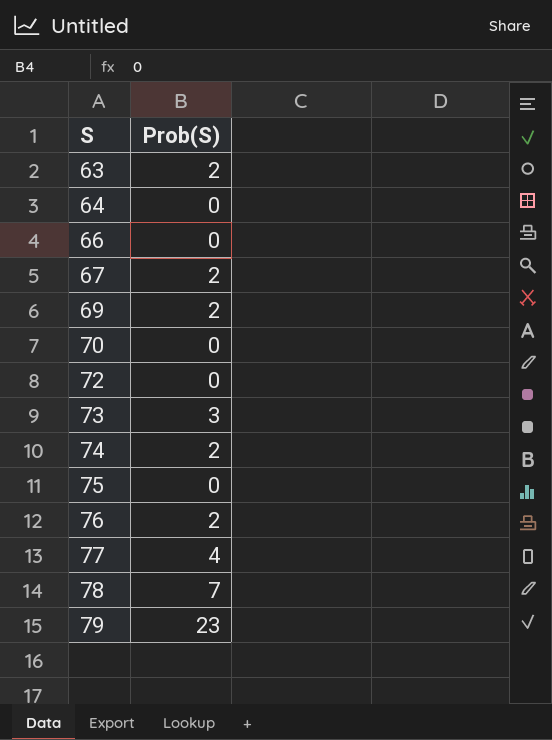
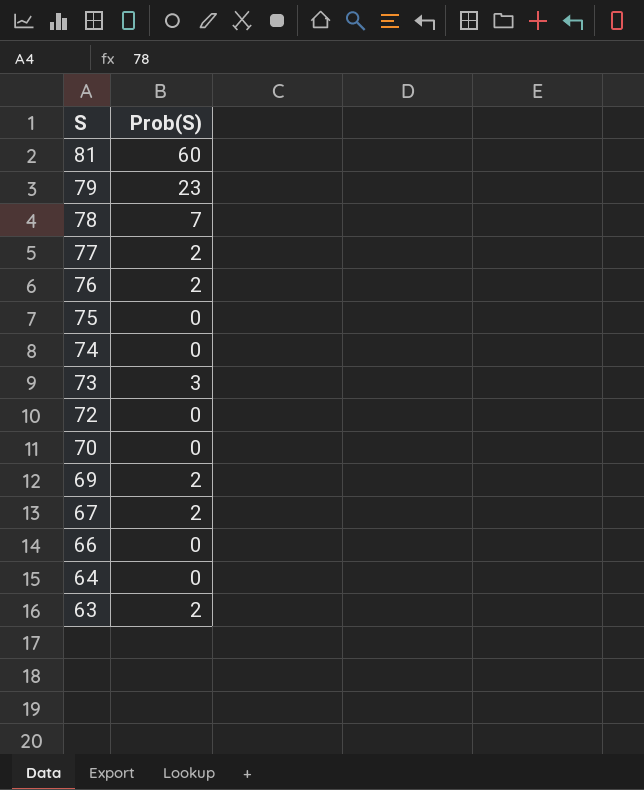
row order: S ascending -> S descending
row 81: none -> 60
77 | Prob(S): 4 -> 2
74 | Prob(S): 2 -> 0

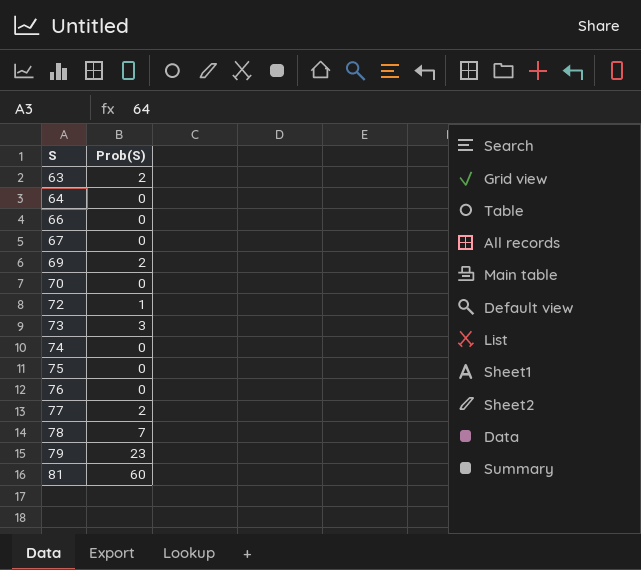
row order: S descending -> S ascending
67 | Prob(S): 2 -> 0
72 | Prob(S): 0 -> 1
76 | Prob(S): 2 -> 0

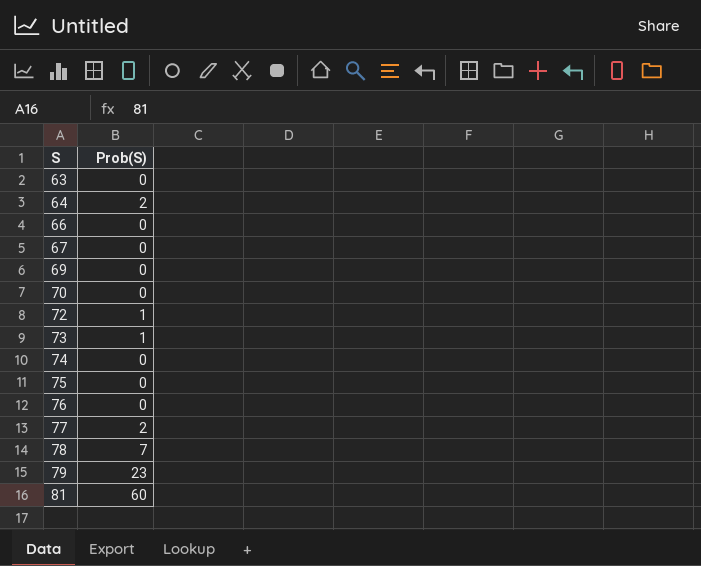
63 | Prob(S): 2 -> 0
64 | Prob(S): 0 -> 2
69 | Prob(S): 2 -> 0
73 | Prob(S): 3 -> 1

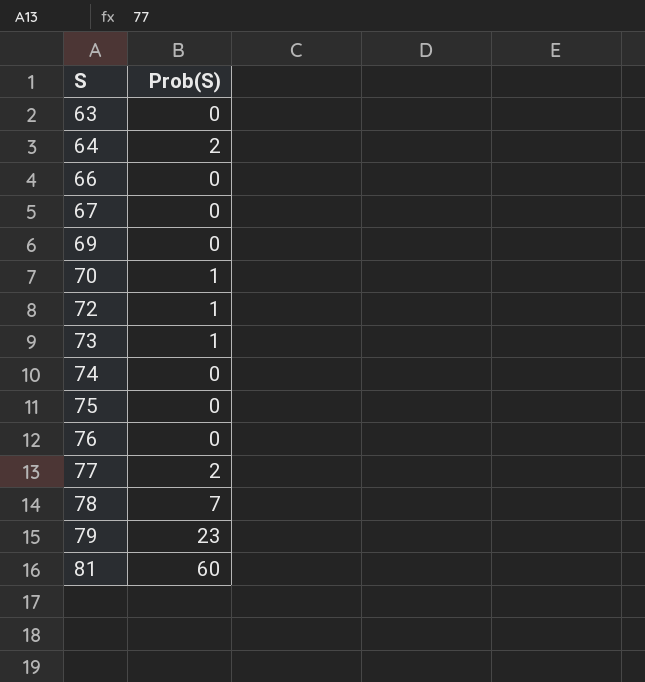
70 | Prob(S): 0 -> 1

